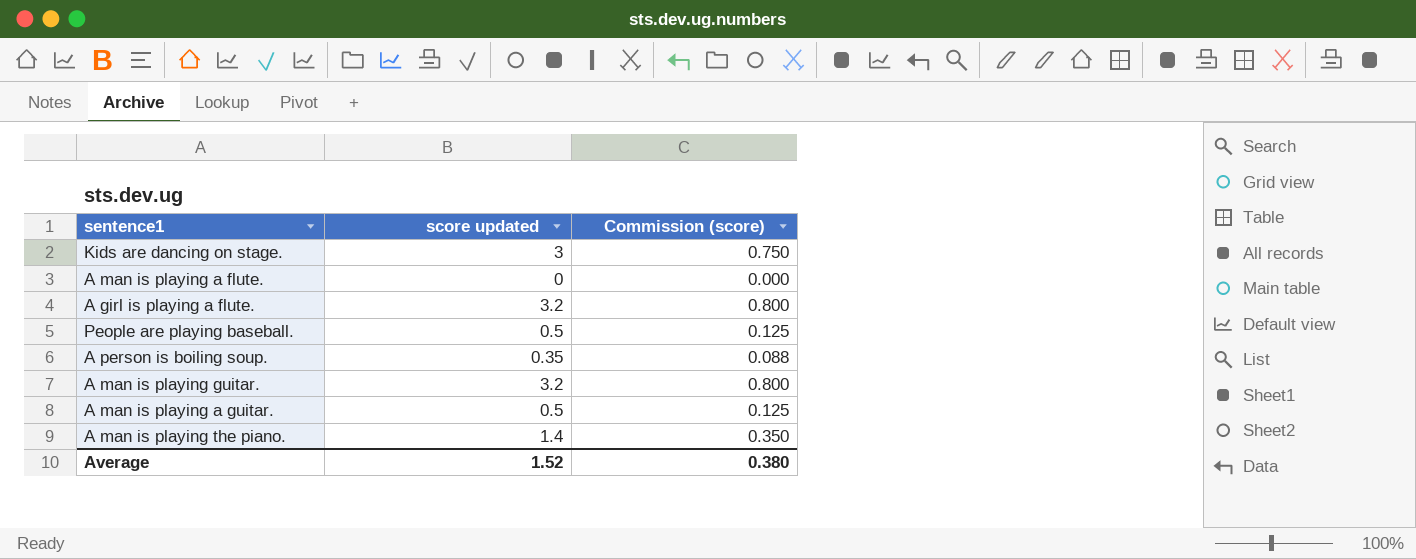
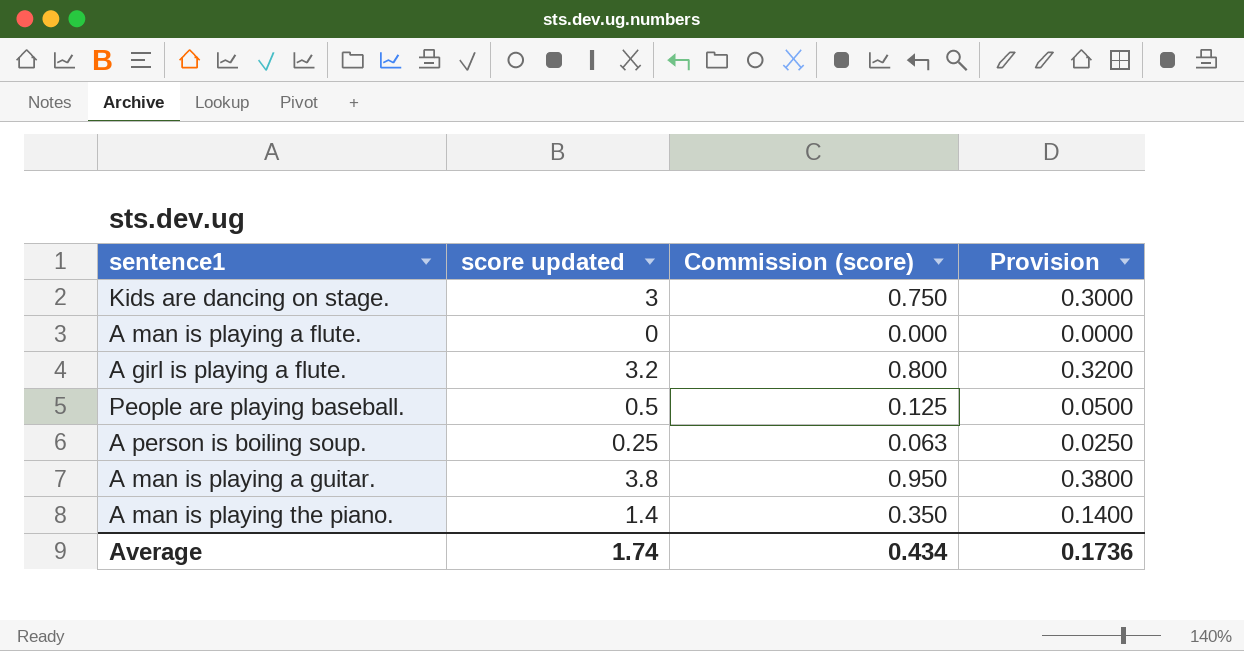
column Provision | formula: none -> [score updated] * 0.1
row A man is playing guitar.: 3.2 | 0.800 -> none
A person is boiling soup. | score updated: 0.35 -> 0.25
A person is boiling soup. | Commission (score): 0.088 -> 0.063
A man is playing a guitar. | score updated: 0.5 -> 3.8
A man is playing a guitar. | Commission (score): 0.125 -> 0.950
Average | score updated: 1.52 -> 1.74
Average | Commission (score): 0.380 -> 0.434

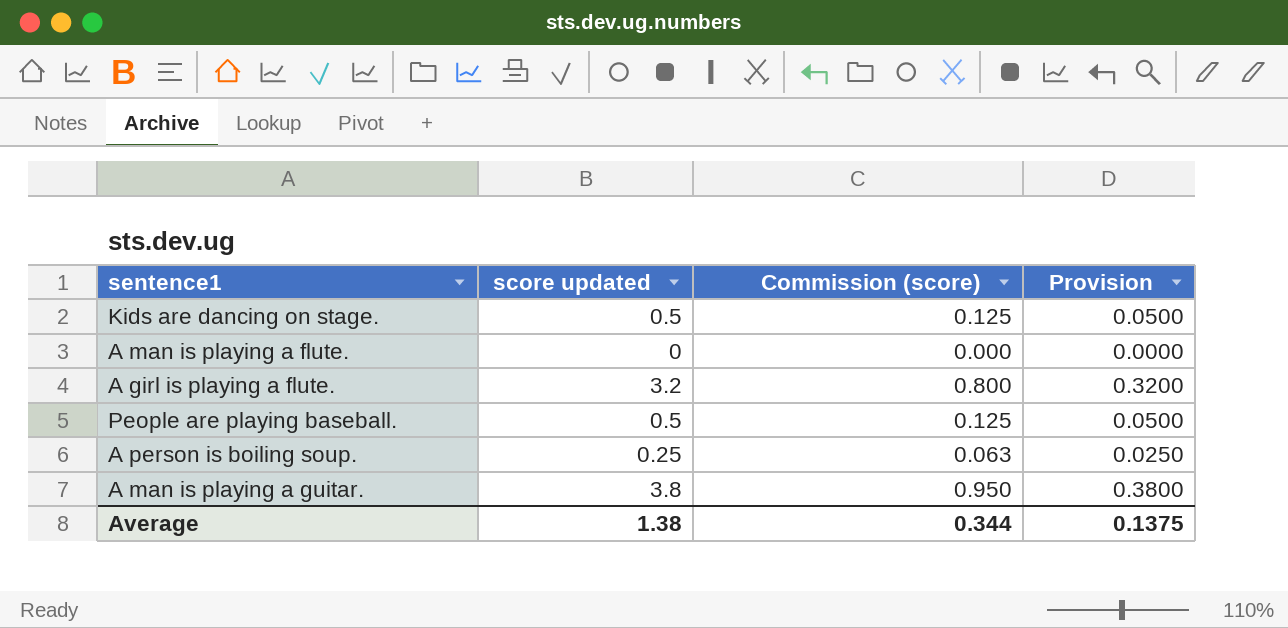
row A man is playing the piano.: 1.4 | 0.350 | 0.1400 -> none
Kids are dancing on stage. | score updated: 3 -> 0.5
Kids are dancing on stage. | Commission (score): 0.750 -> 0.125
Kids are dancing on stage. | Provision: 0.3000 -> 0.0500
Average | score updated: 1.74 -> 1.38
Average | Commission (score): 0.434 -> 0.344
Average | Provision: 0.1736 -> 0.1375

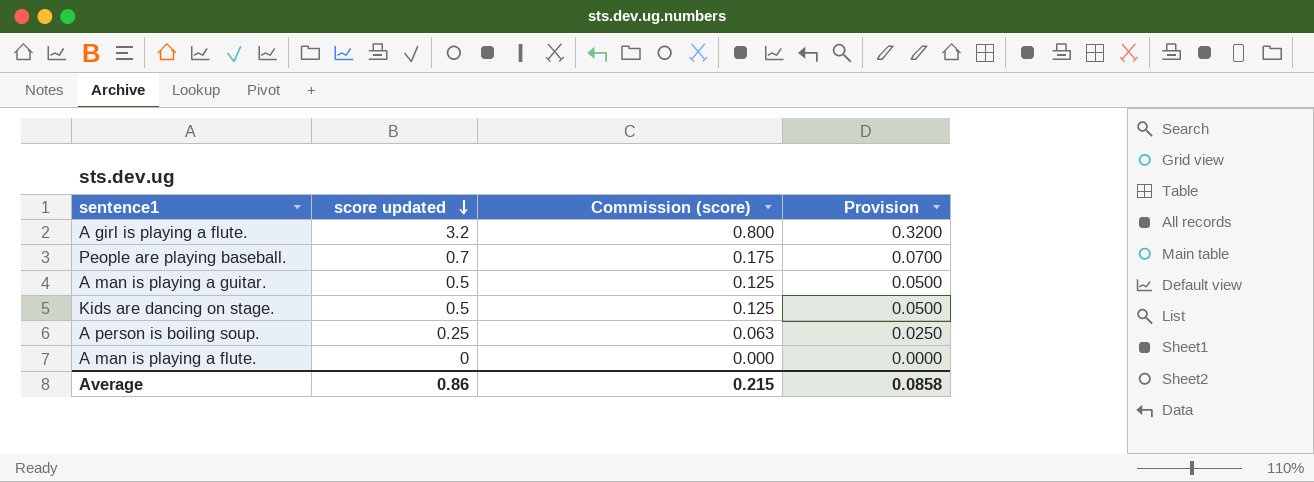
row order: none -> score updated descending
People are playing baseball. | score updated: 0.5 -> 0.7
People are playing baseball. | Commission (score): 0.125 -> 0.175
People are playing baseball. | Provision: 0.0500 -> 0.0700
A man is playing a guitar. | score updated: 3.8 -> 0.5
A man is playing a guitar. | Commission (score): 0.950 -> 0.125
A man is playing a guitar. | Provision: 0.3800 -> 0.0500
Average | score updated: 1.38 -> 0.86
Average | Commission (score): 0.344 -> 0.215
Average | Provision: 0.1375 -> 0.0858

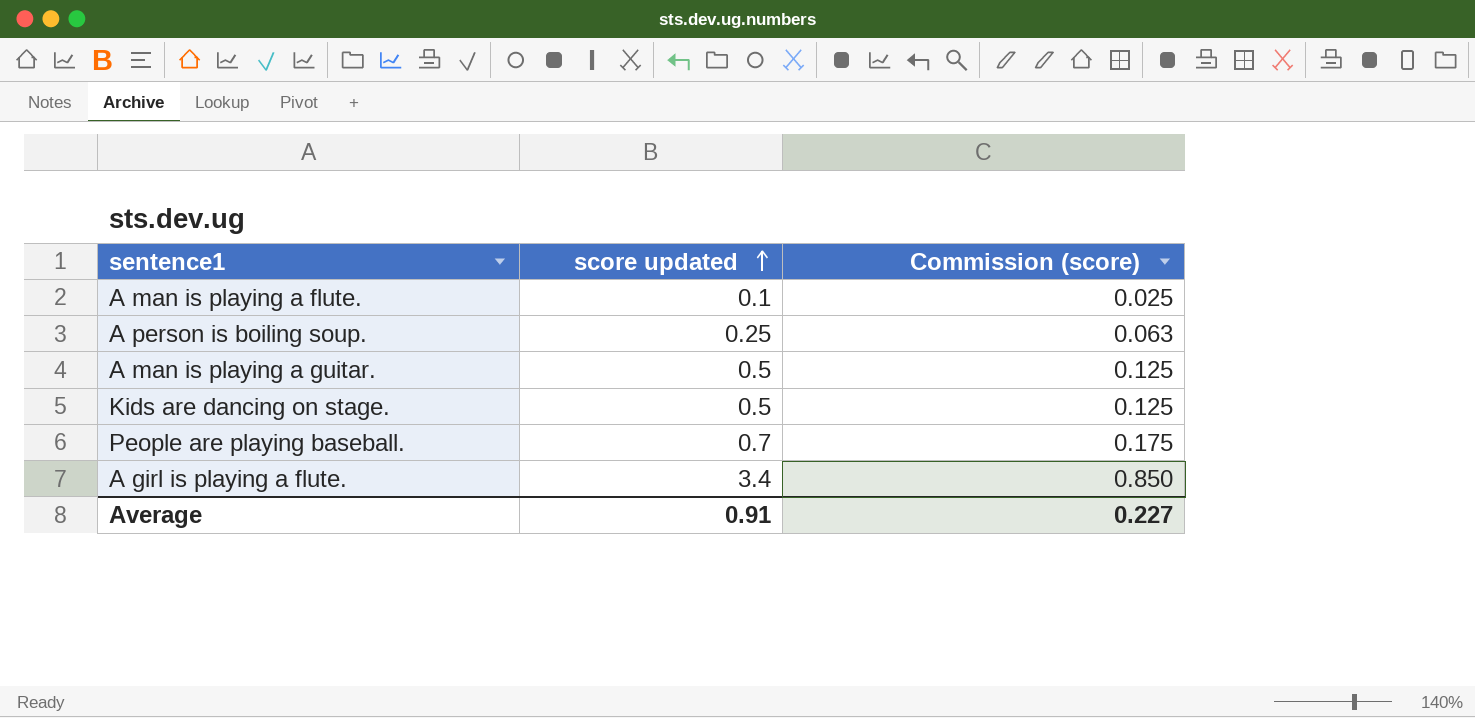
row order: score updated descending -> score updated ascending
column Provision | formula: [score updated] * 0.1 -> none
A man is playing a flute. | score updated: 0 -> 0.1
A man is playing a flute. | Commission (score): 0.000 -> 0.025
A girl is playing a flute. | score updated: 3.2 -> 3.4
A girl is playing a flute. | Commission (score): 0.800 -> 0.850
Average | score updated: 0.86 -> 0.91
Average | Commission (score): 0.215 -> 0.227

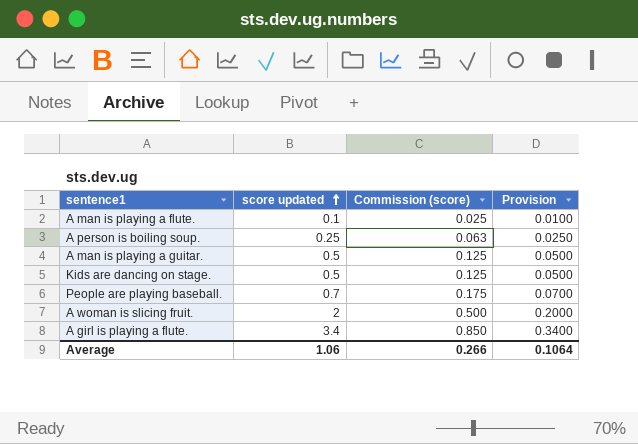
column Provision | formula: none -> [score updated] * 0.1
row A woman is slicing fruit.: none -> 2 | 0.500 | 0.2000
Average | score updated: 0.91 -> 1.06
Average | Commission (score): 0.227 -> 0.266

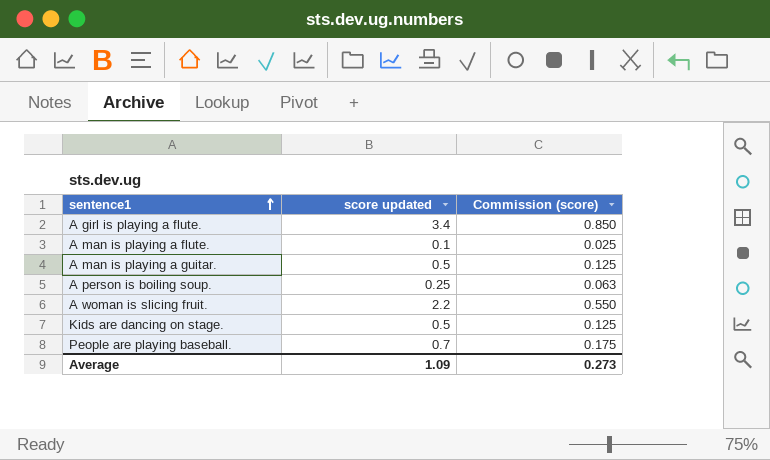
row order: score updated ascending -> sentence1 ascending
column Provision | formula: [score updated] * 0.1 -> none
A woman is slicing fruit. | score updated: 2 -> 2.2
A woman is slicing fruit. | Commission (score): 0.500 -> 0.550
Average | score updated: 1.06 -> 1.09
Average | Commission (score): 0.266 -> 0.273

